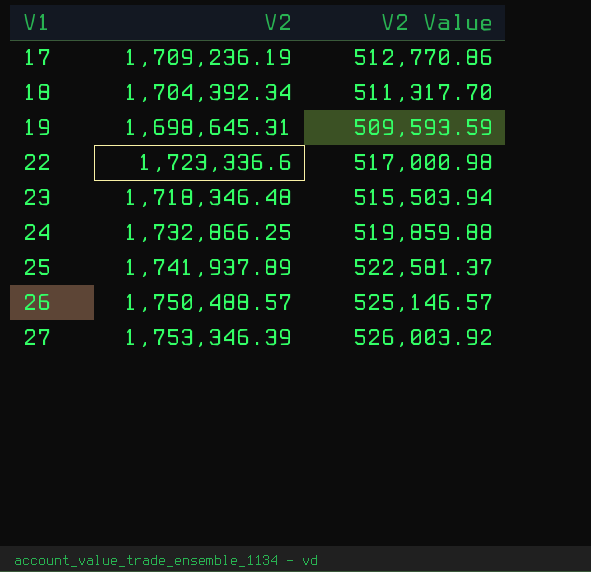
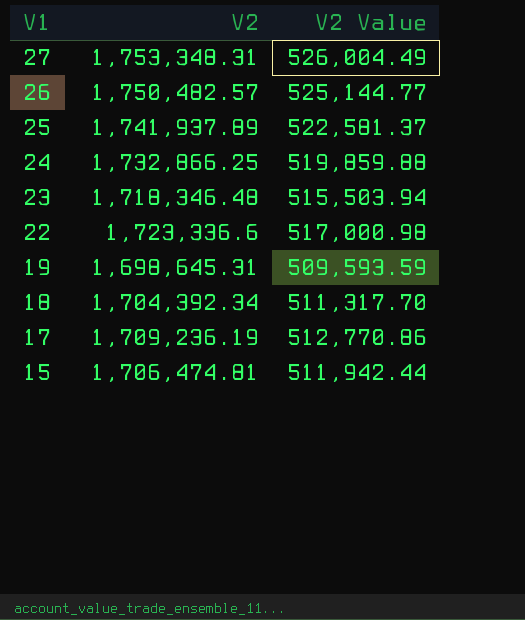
row order: V1 ascending -> V1 descending
27 | V2: 1,753,346.39 -> 1,753,348.31
27 | V2 Value: 526,003.92 -> 526,004.49
26 | V2: 1,750,488.57 -> 1,750,482.57
26 | V2 Value: 525,146.57 -> 525,144.77
row 15: none -> 1,706,474.81 | 511,942.44

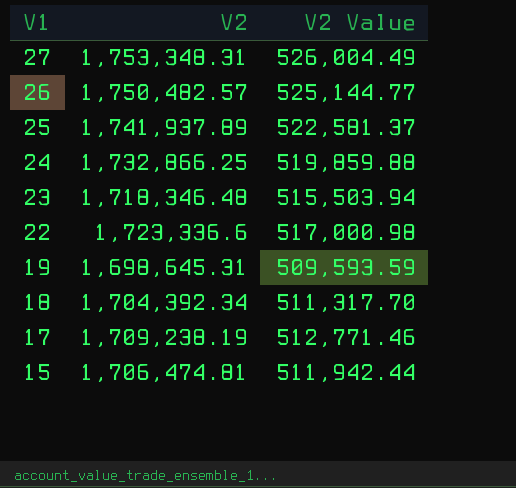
17 | V2: 1,709,236.19 -> 1,709,238.19
17 | V2 Value: 512,770.86 -> 512,771.46

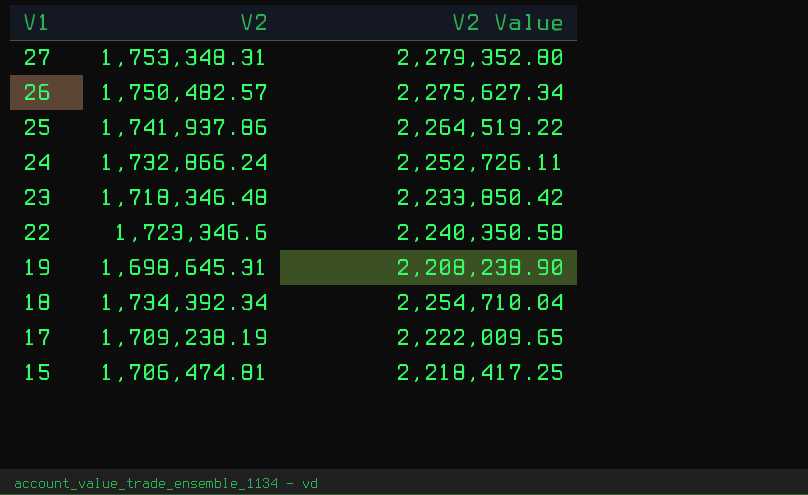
column V2 Value | formula: [V2] * 0.3 -> [V2] * 1.3
25 | V2: 1,741,937.89 -> 1,741,937.86
24 | V2: 1,732,866.25 -> 1,732,866.24
22 | V2: 1,723,336.6 -> 1,723,346.6
18 | V2: 1,704,392.34 -> 1,734,392.34

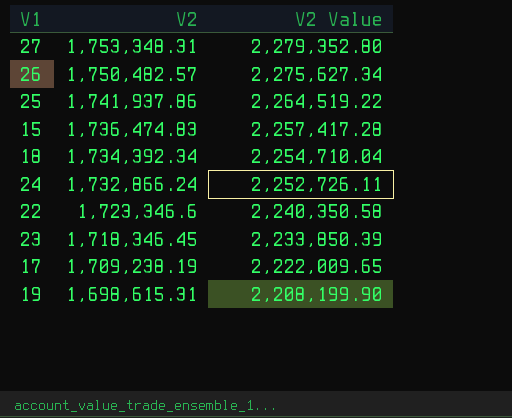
row order: V1 descending -> V2 descending
15 | V2: 1,706,474.81 -> 1,736,474.83
15 | V2 Value: 2,218,417.25 -> 2,257,417.28
23 | V2: 1,718,346.48 -> 1,718,346.45
23 | V2 Value: 2,233,850.42 -> 2,233,850.39
19 | V2: 1,698,645.31 -> 1,698,615.31
19 | V2 Value: 2,208,238.90 -> 2,208,199.90

